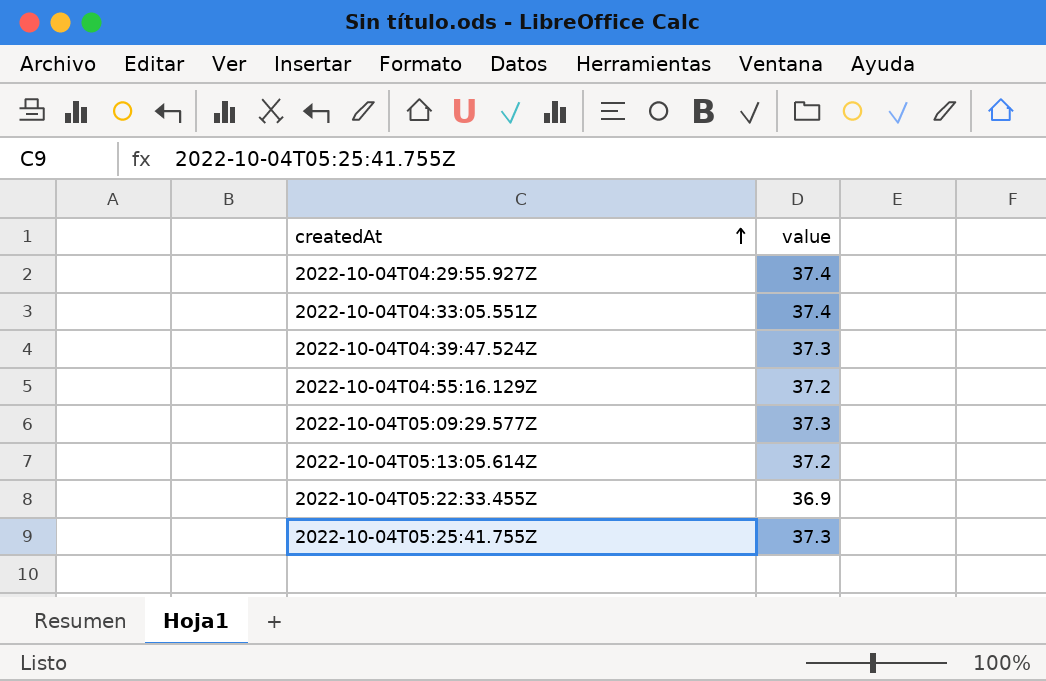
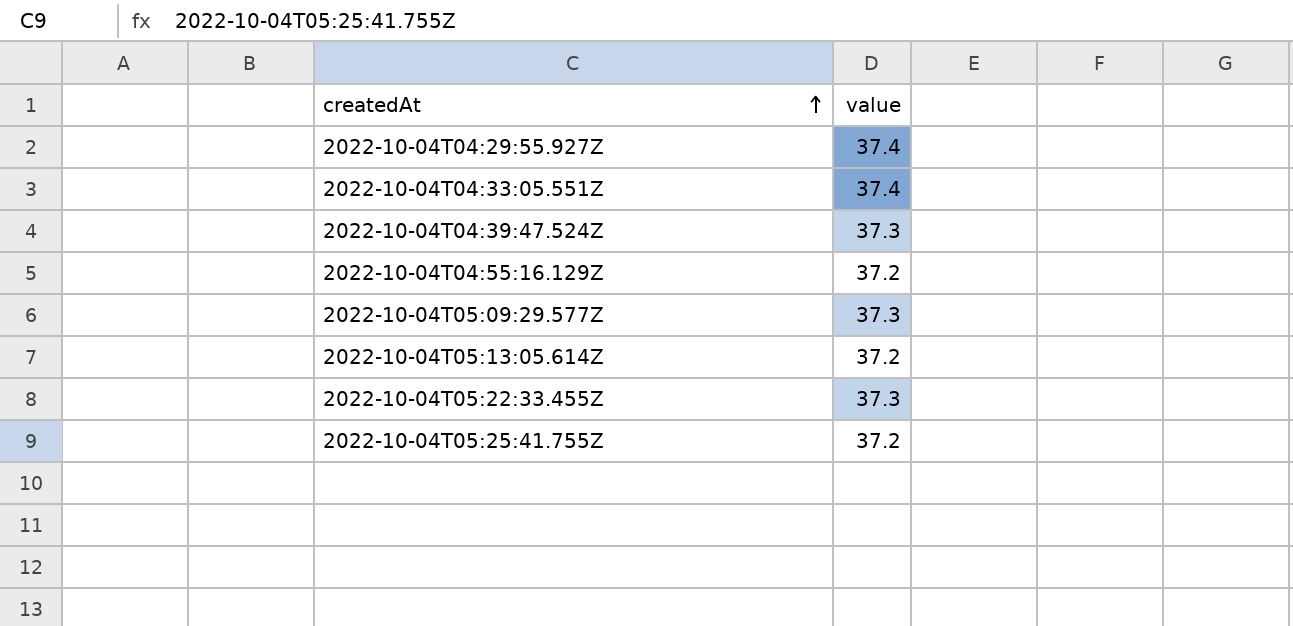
2022-10-04T05:22:33.455Z | value: 36.9 -> 37.3
2022-10-04T05:25:41.755Z | value: 37.3 -> 37.2

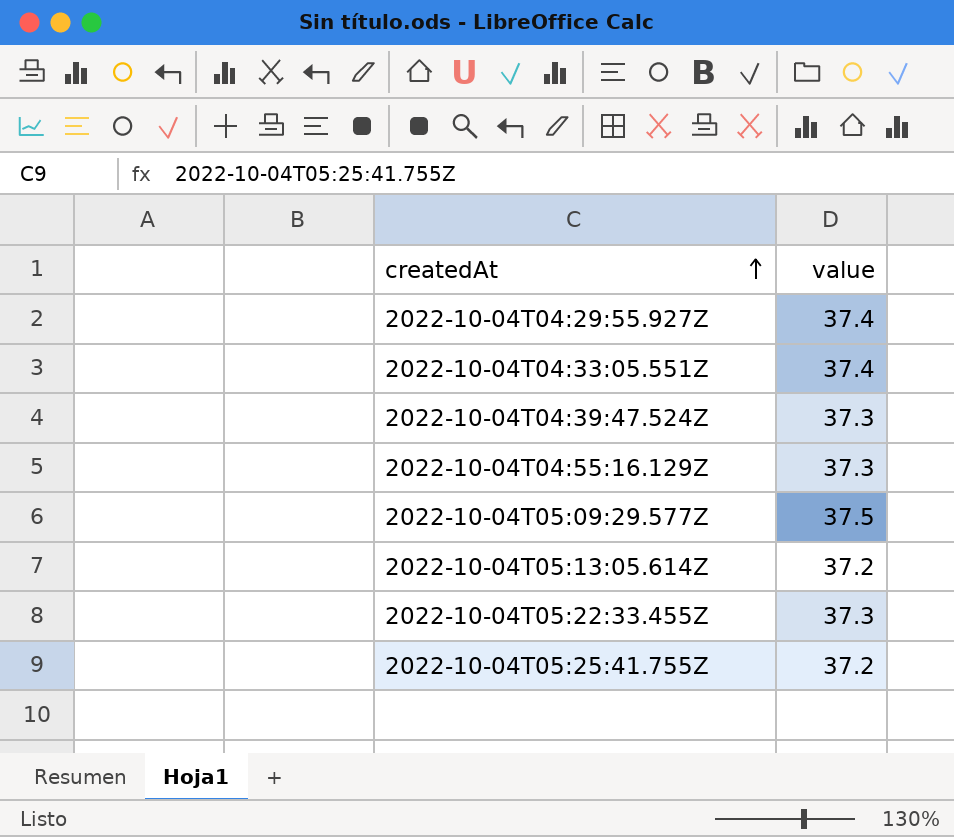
2022-10-04T04:55:16.129Z | value: 37.2 -> 37.3
2022-10-04T05:09:29.577Z | value: 37.3 -> 37.5

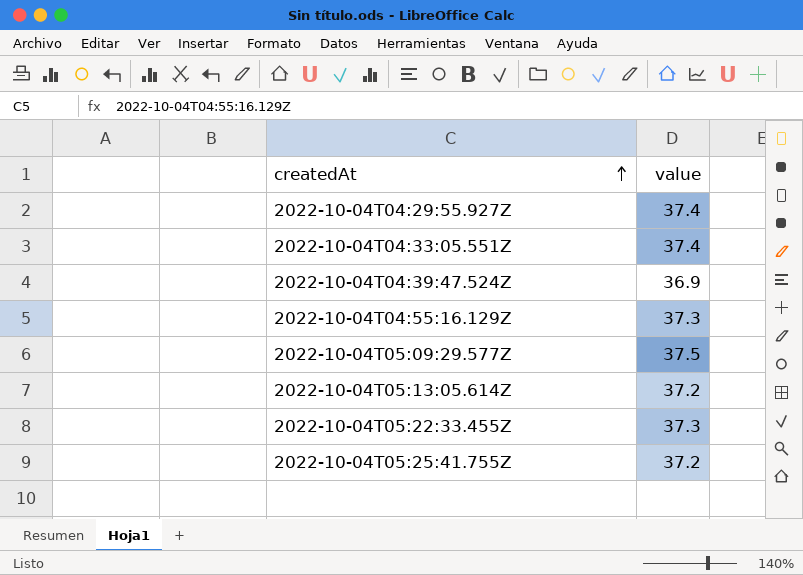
2022-10-04T04:39:47.524Z | value: 37.3 -> 36.9

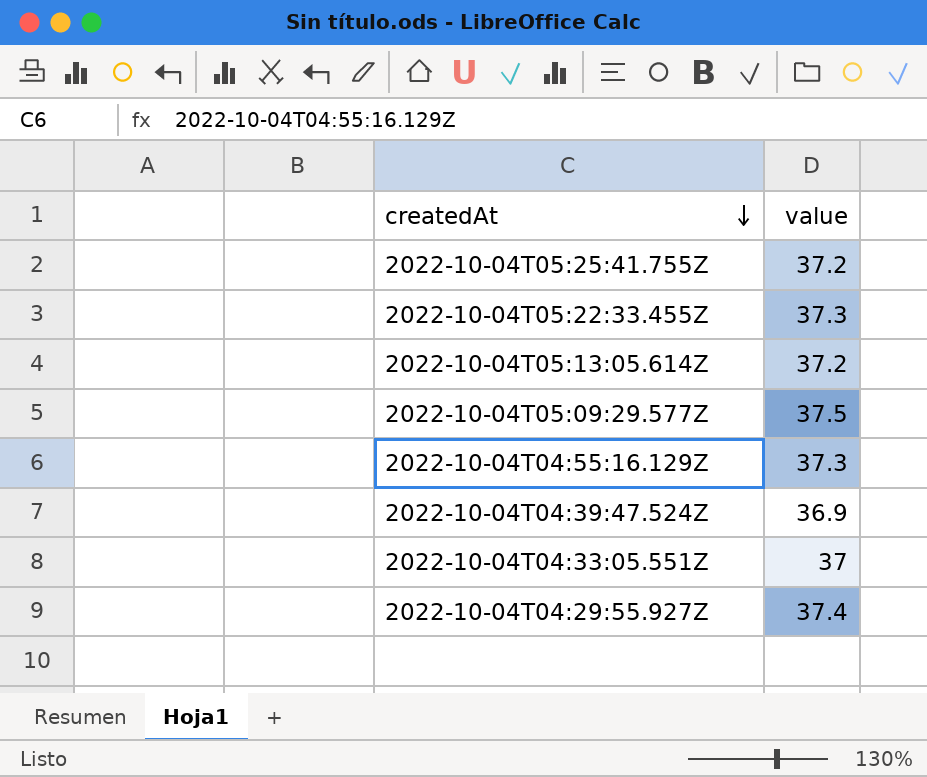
row order: createdAt ascending -> createdAt descending
2022-10-04T04:33:05.551Z | value: 37.4 -> 37

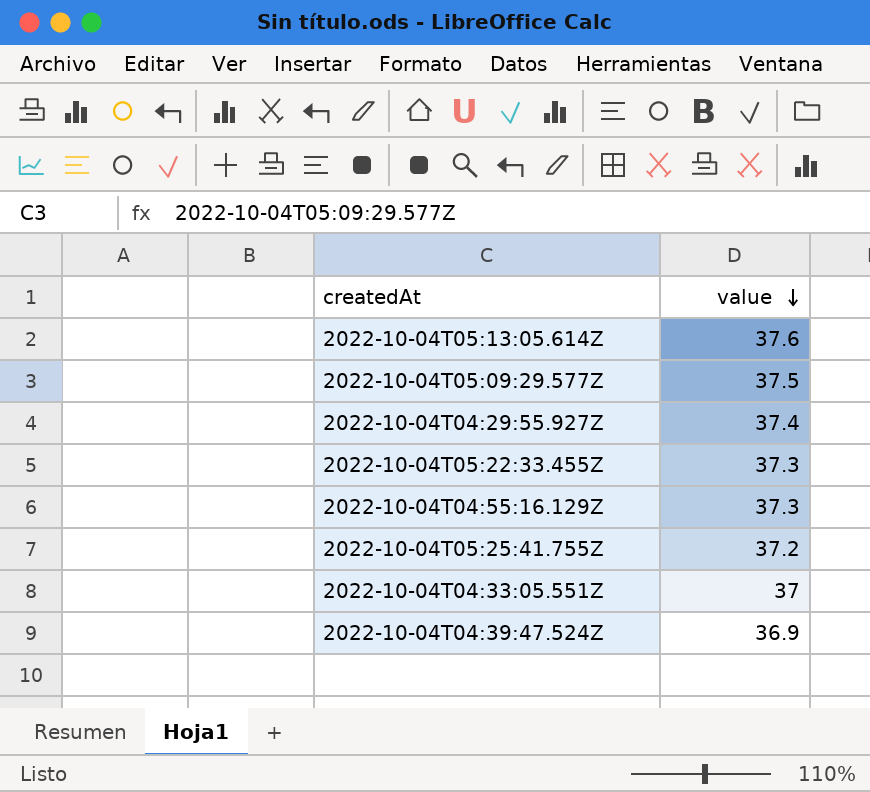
row order: createdAt descending -> value descending
2022-10-04T05:13:05.614Z | value: 37.2 -> 37.6

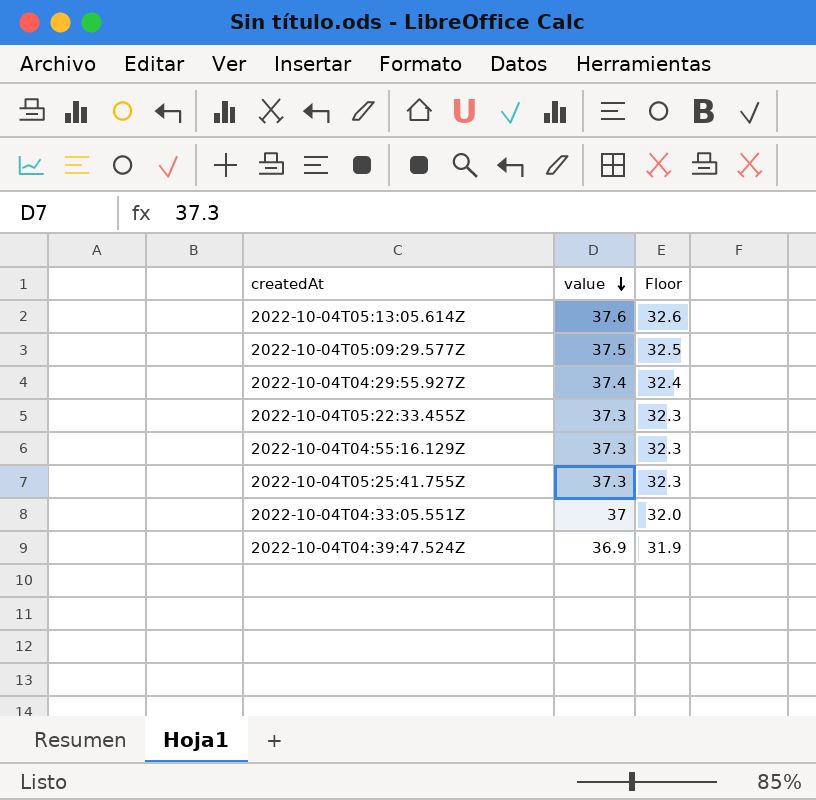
column Floor | formula: none -> [value] - 5
2022-10-04T05:25:41.755Z | value: 37.2 -> 37.3

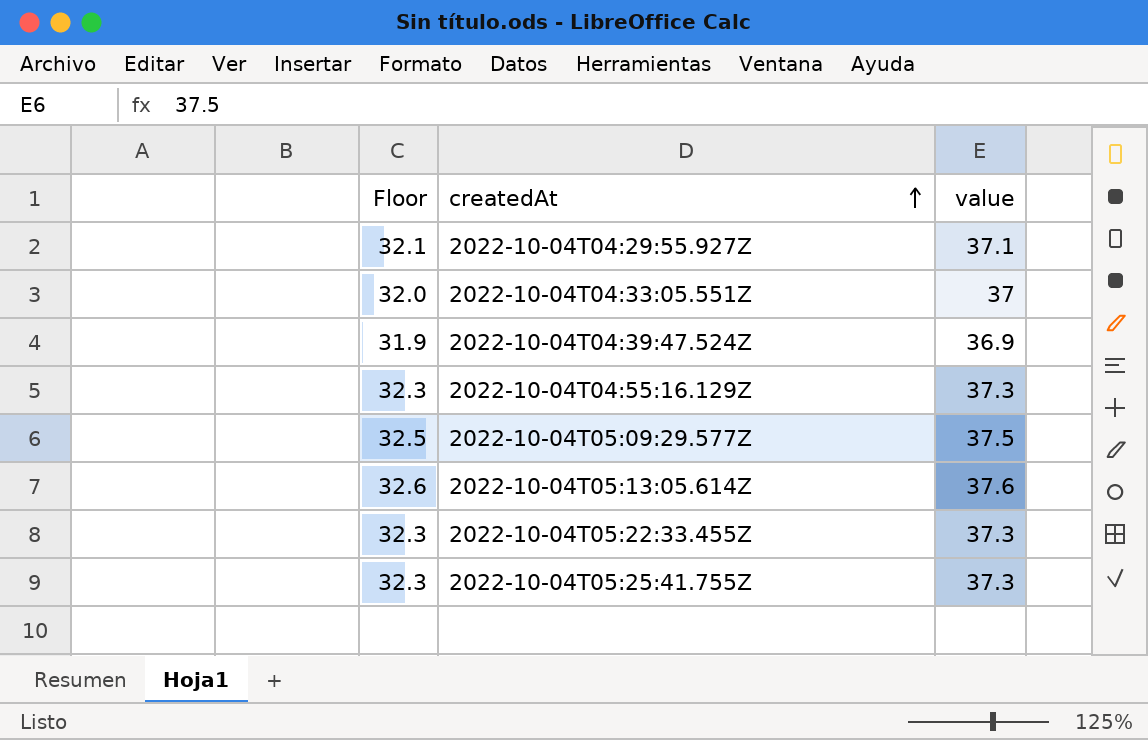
row order: value descending -> createdAt ascending
column Floor | position: 3 -> 1
2022-10-04T04:29:55.927Z | Floor: 32.4 -> 32.1
2022-10-04T04:29:55.927Z | value: 37.4 -> 37.1

